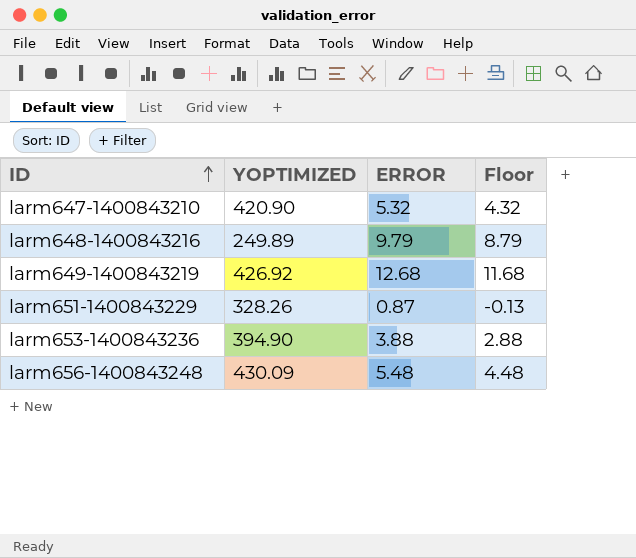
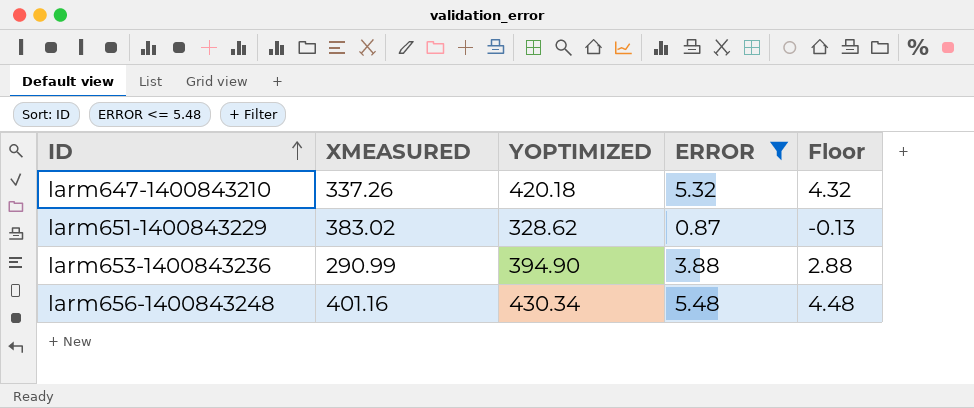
filter: none -> ERROR <= 5.48
column XMEASURED | position: none -> 2
larm647-1400843210 | YOPTIMIZED: 420.90 -> 420.18
larm651-1400843229 | YOPTIMIZED: 328.26 -> 328.62
larm656-1400843248 | YOPTIMIZED: 430.09 -> 430.34

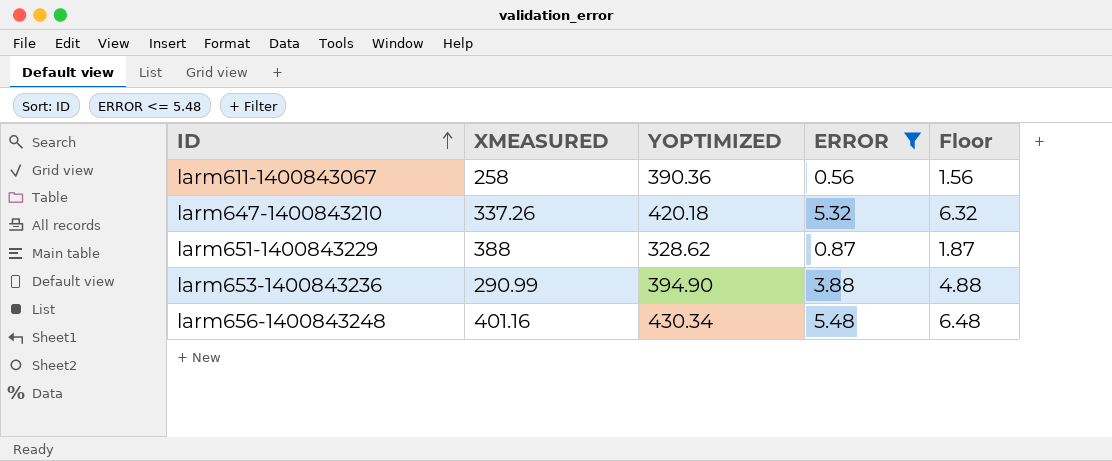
column Floor | formula: [ERROR] - 1 -> [ERROR] + 1
row larm611-1400843067: none -> 258 | 390.36 | 0.56 | 1.56
larm651-1400843229 | XMEASURED: 383.02 -> 388

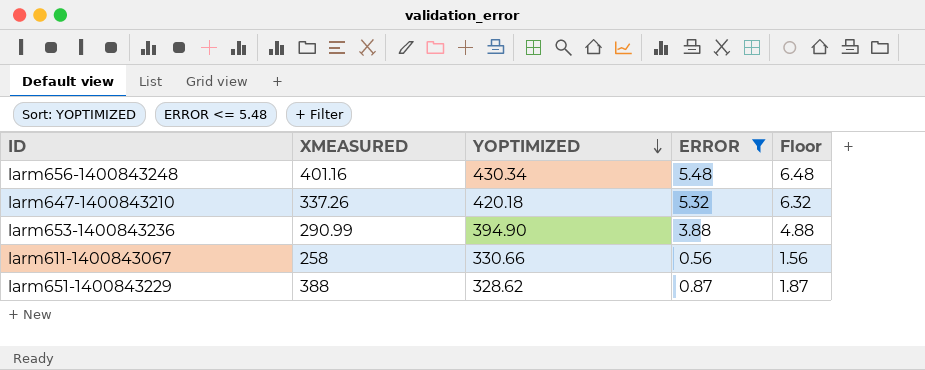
row order: ID ascending -> YOPTIMIZED descending
larm611-1400843067 | YOPTIMIZED: 390.36 -> 330.66

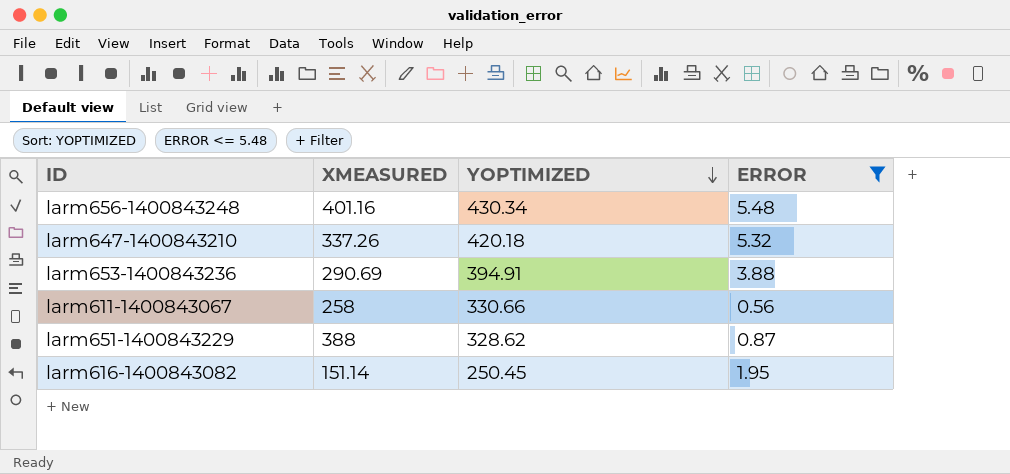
column Floor | formula: [ERROR] + 1 -> none
larm653-1400843236 | XMEASURED: 290.99 -> 290.69
larm653-1400843236 | YOPTIMIZED: 394.90 -> 394.91
row larm616-1400843082: none -> 151.14 | 250.45 | 1.95

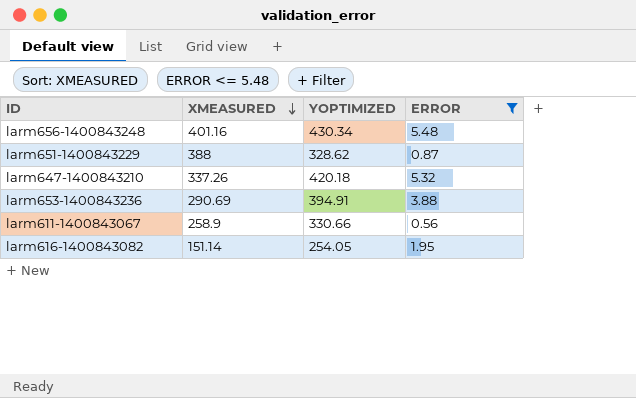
row order: YOPTIMIZED descending -> XMEASURED descending
larm611-1400843067 | XMEASURED: 258 -> 258.9
larm616-1400843082 | YOPTIMIZED: 250.45 -> 254.05

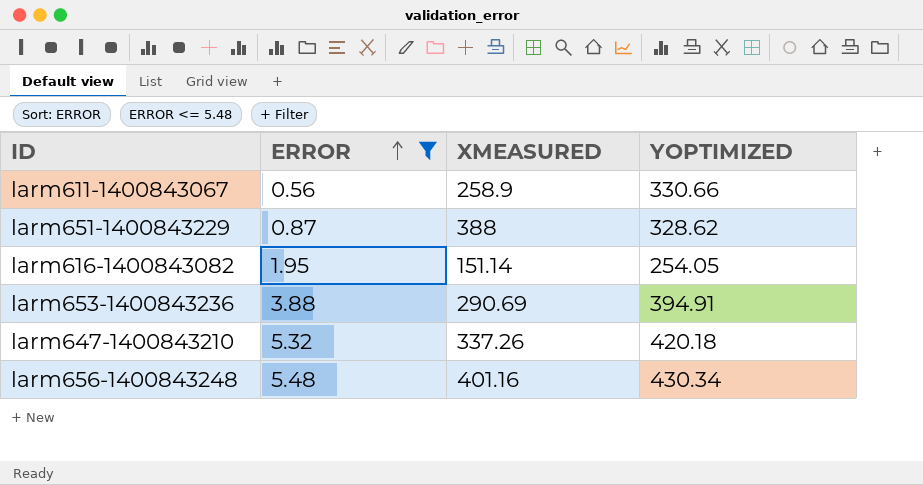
row order: XMEASURED descending -> ERROR ascending
column ERROR | position: 4 -> 2

